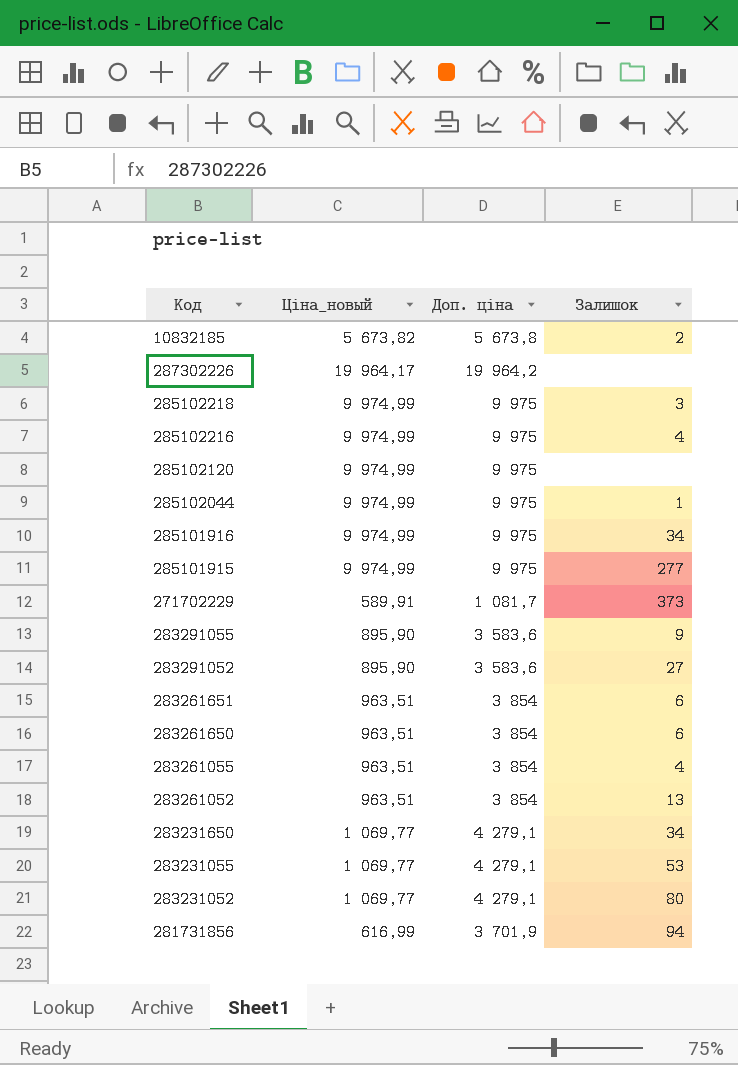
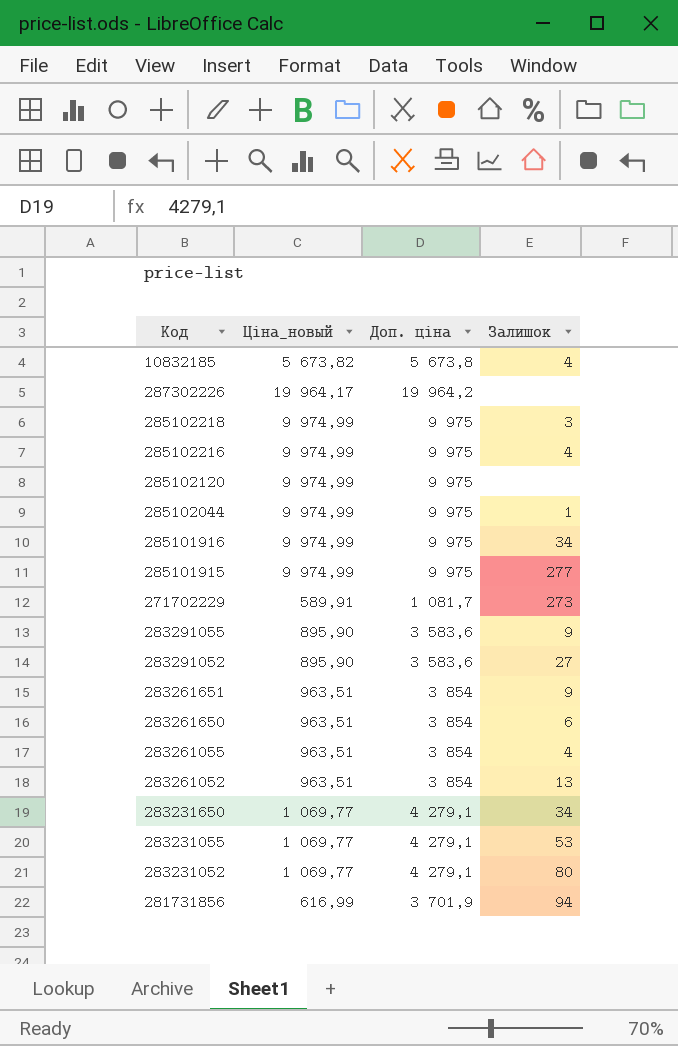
10832185 | Залишок: 2 -> 4
271702229 | Залишок: 373 -> 273
283261651 | Залишок: 6 -> 9

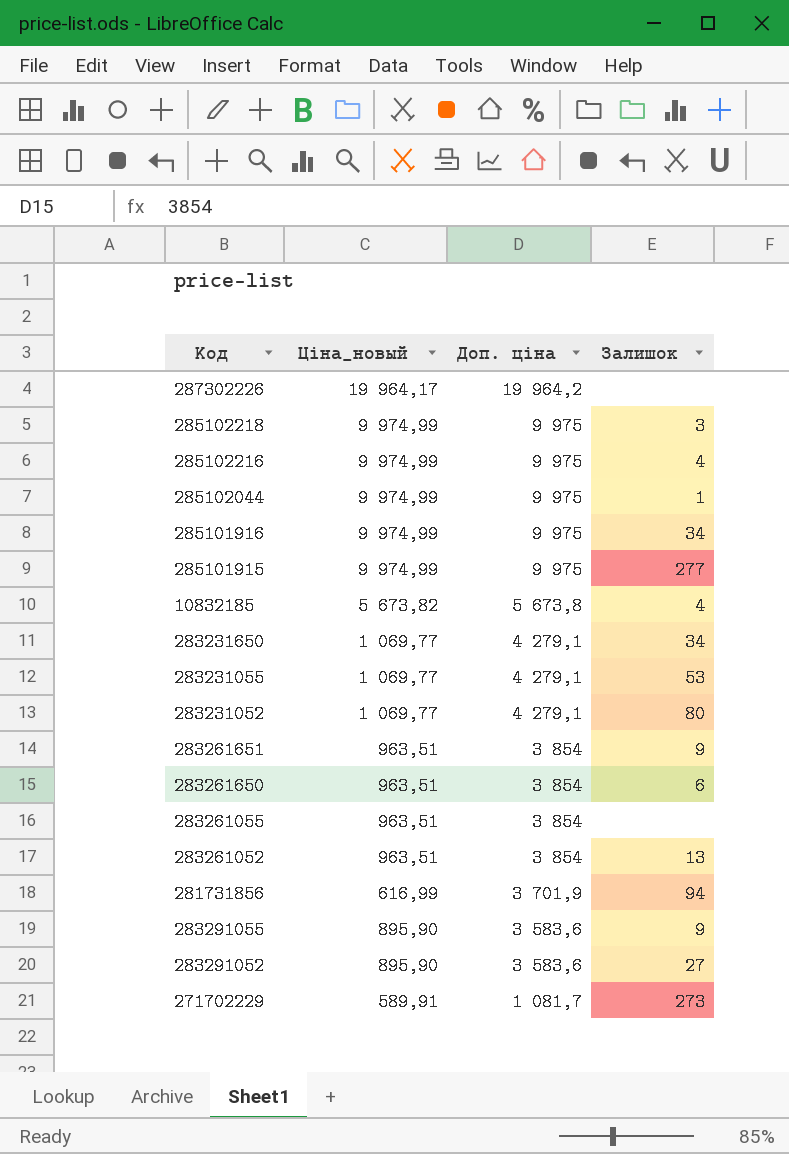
row order: none -> Доп. ціна descending
row 285102120: 9 974,99 | 9 975 | none -> none
283261055 | Залишок: 4 -> none

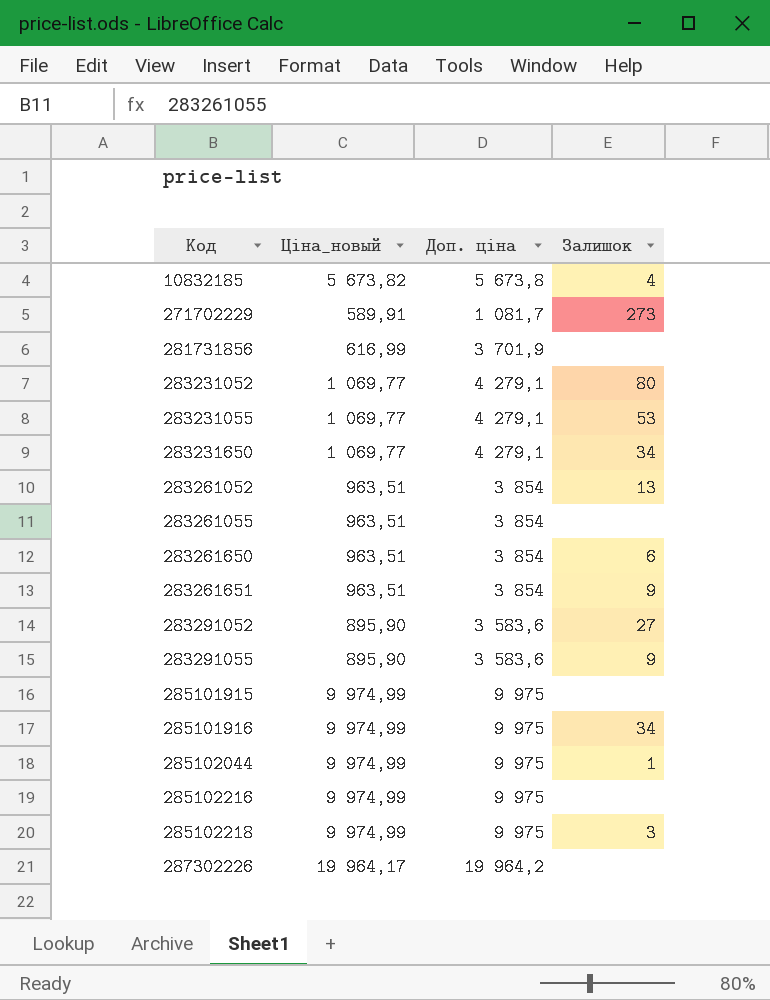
row order: Доп. ціна descending -> Код ascending
281731856 | Залишок: 94 -> none
285101915 | Залишок: 277 -> none
285102216 | Залишок: 4 -> none

